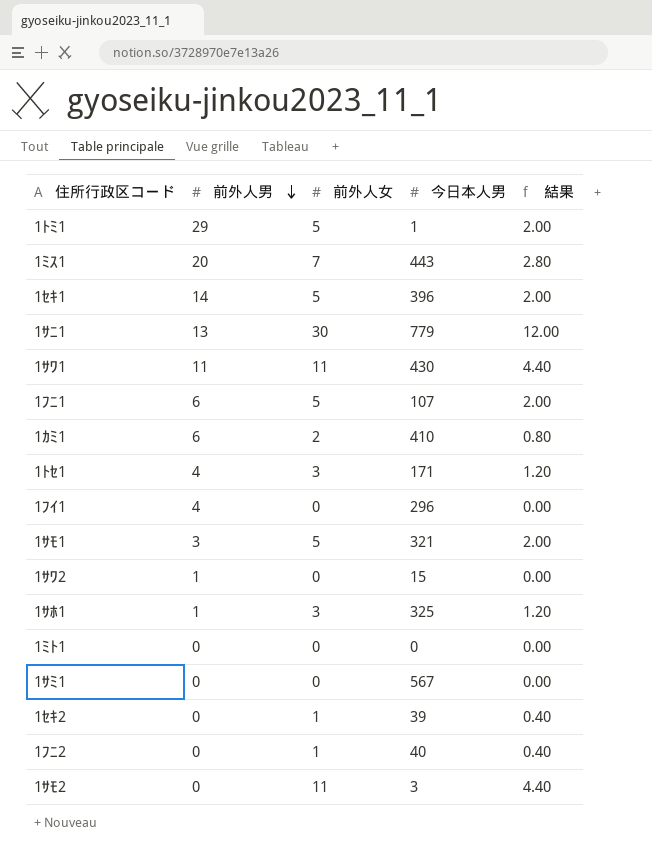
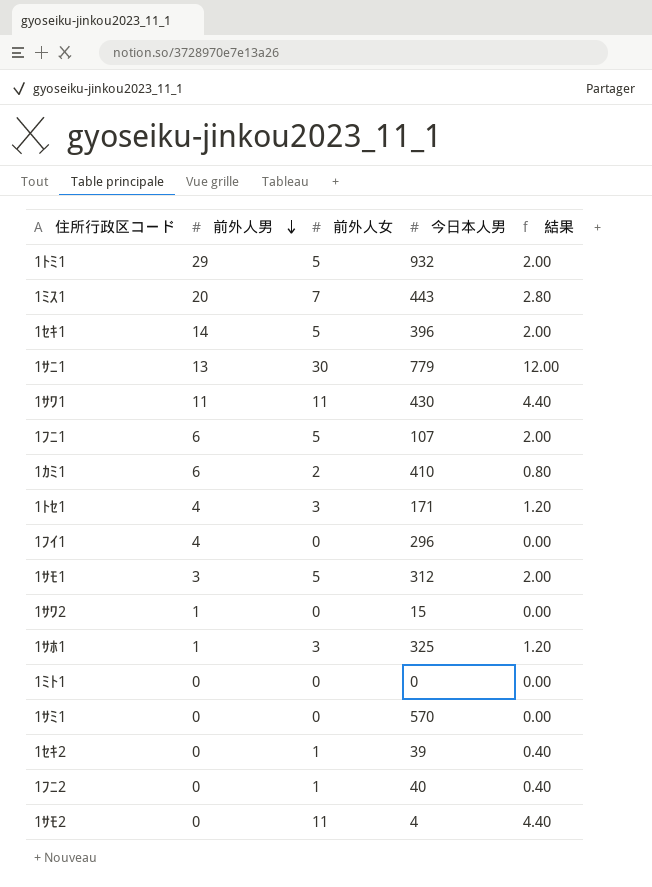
1ﾄﾐ1 | 今日本人男: 1 -> 932
1ｻﾓ1 | 今日本人男: 321 -> 312
1ｻﾐ1 | 今日本人男: 567 -> 570
1ｻﾓ2 | 今日本人男: 3 -> 4

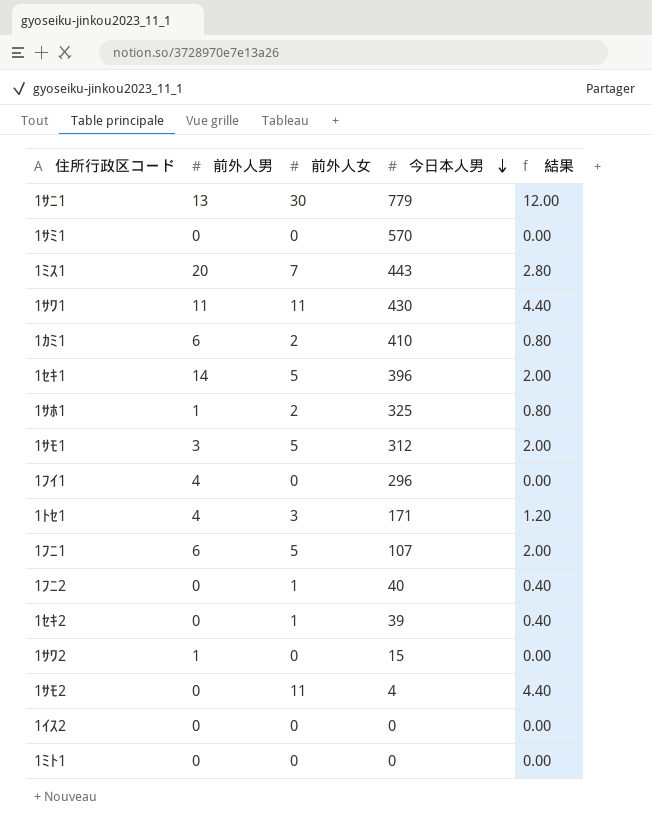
row order: 前外人男 descending -> 今日本人男 descending
row 1ﾄﾐ1: 29 | 5 | 932 | 2.00 -> none
1ｻﾎ1 | 前外人女: 3 -> 2
1ｻﾎ1 | 結果: 1.20 -> 0.80
row 1ｲｽ2: none -> 0 | 0 | 0 | 0.00

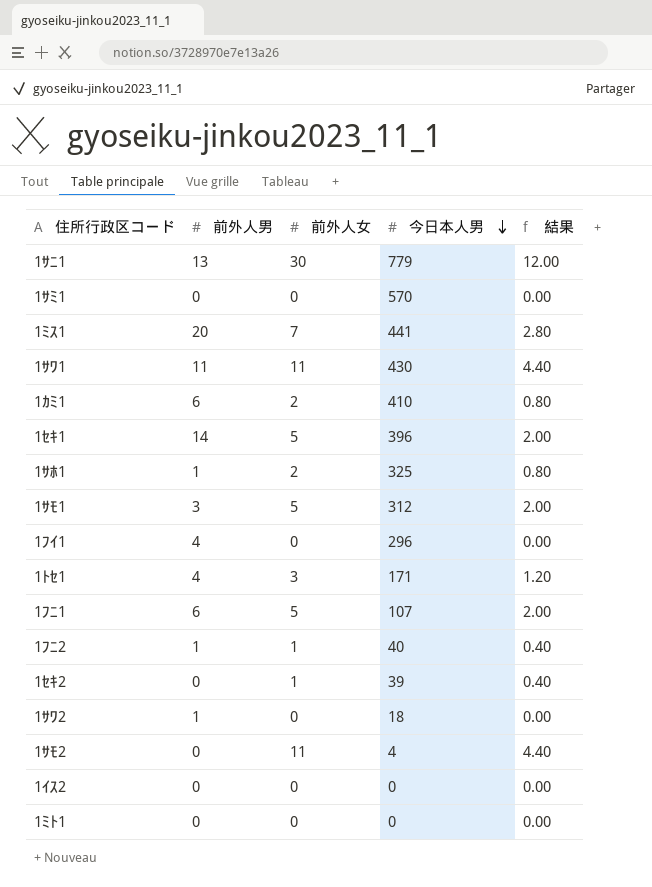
1ﾐｽ1 | 今日本人男: 443 -> 441
1ﾌﾆ2 | 前外人男: 0 -> 1
1ｻﾜ2 | 今日本人男: 15 -> 18

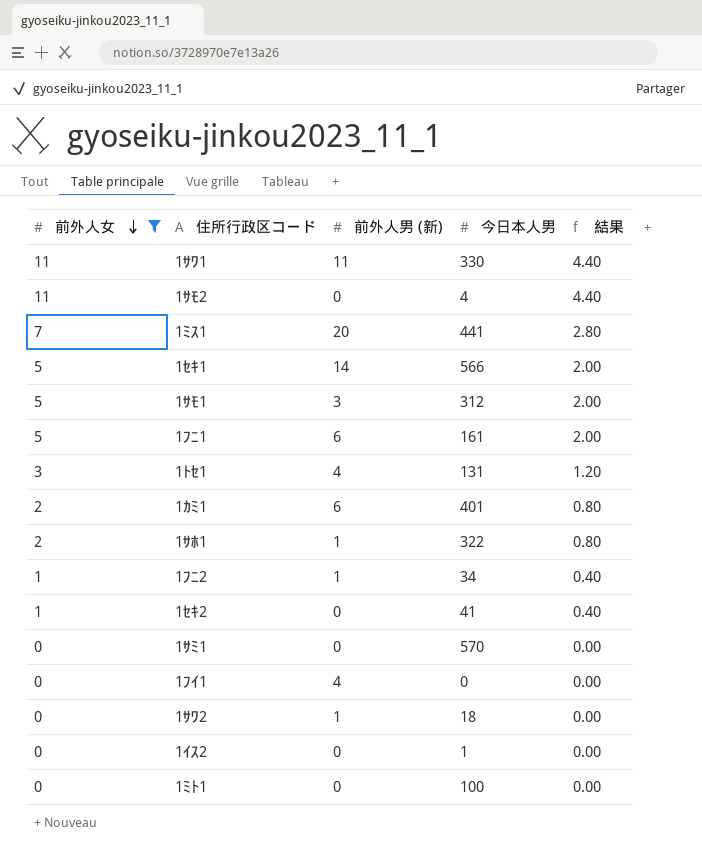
filter: none -> 前外人女 != 30
row order: 今日本人男 descending -> 前外人女 descending
column 前外人女 | position: 3 -> 1
column name: 前外人男 -> 前外人男 (新)
1ｻﾜ1 | 今日本人男: 430 -> 330
1ｾｷ1 | 今日本人男: 396 -> 566
1ﾌﾆ1 | 今日本人男: 107 -> 161
1ﾄｾ1 | 今日本人男: 171 -> 131
1ｶﾐ1 | 今日本人男: 410 -> 401
1ｻﾎ1 | 今日本人男: 325 -> 322
1ﾌﾆ2 | 今日本人男: 40 -> 34
1ｾｷ2 | 今日本人男: 39 -> 41
1ﾌｲ1 | 今日本人男: 296 -> 0
1ｲｽ2 | 今日本人男: 0 -> 1
1ﾐﾄ1 | 今日本人男: 0 -> 100

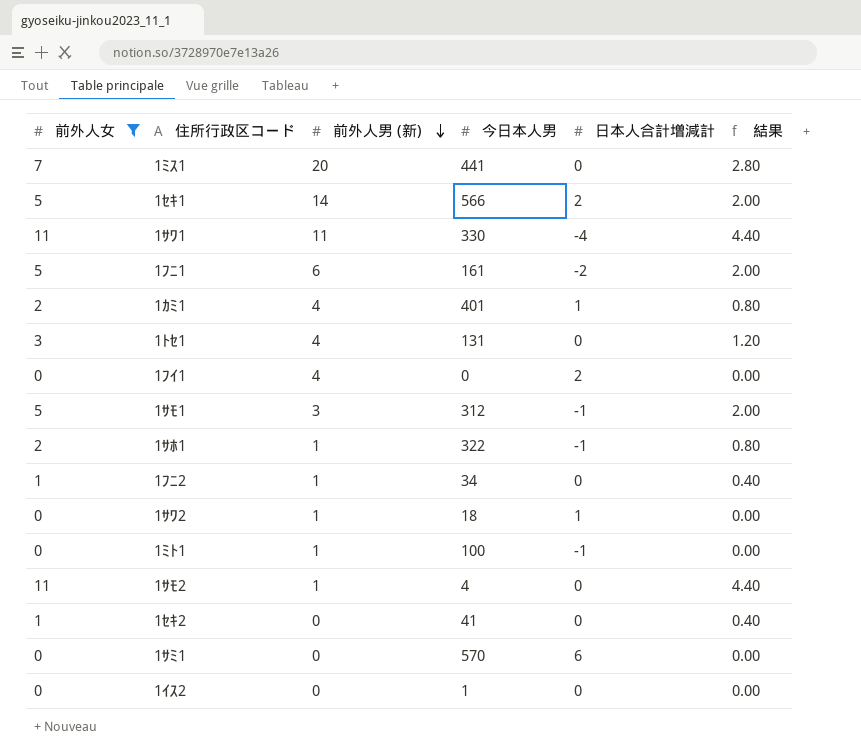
row order: 前外人女 descending -> 前外人男 (新) descending
column 日本人合計増減計 | position: none -> 5
1ｶﾐ1 | 前外人男 (新): 6 -> 4
1ﾐﾄ1 | 前外人男 (新): 0 -> 1
1ｻﾓ2 | 前外人男 (新): 0 -> 1

